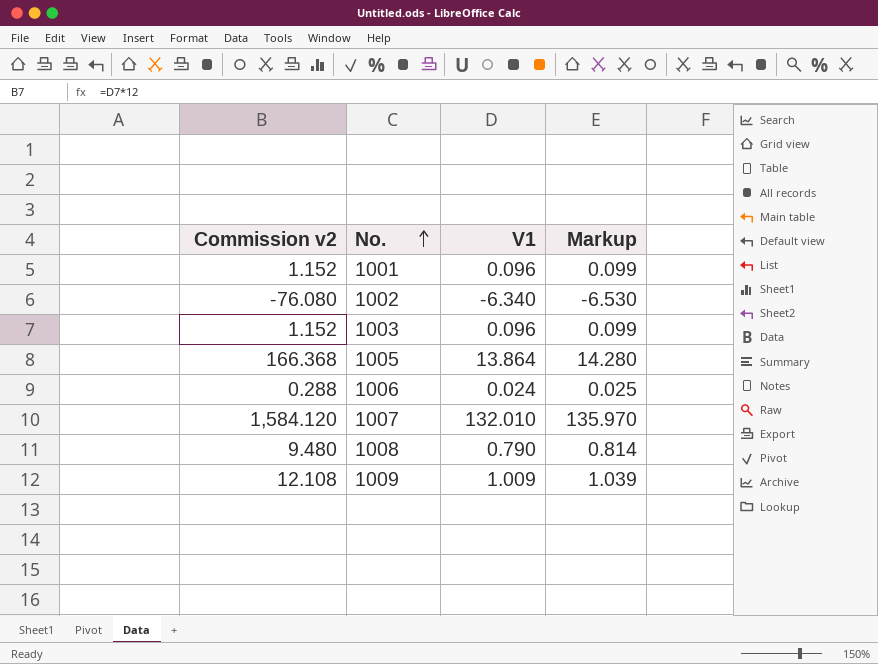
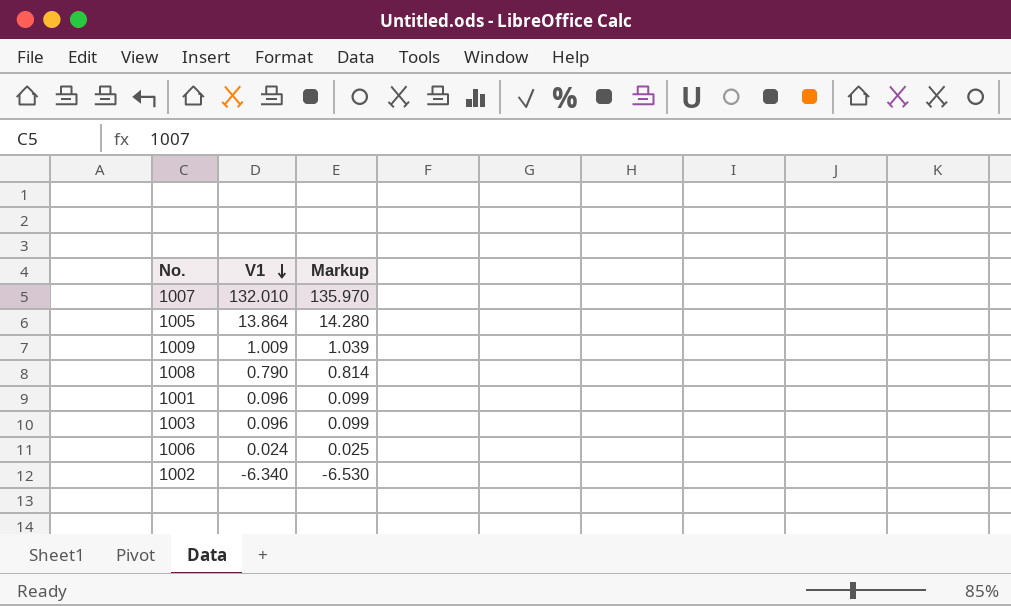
row order: No. ascending -> V1 descending
column Commission v2 | formula: [V1] * 12 -> none

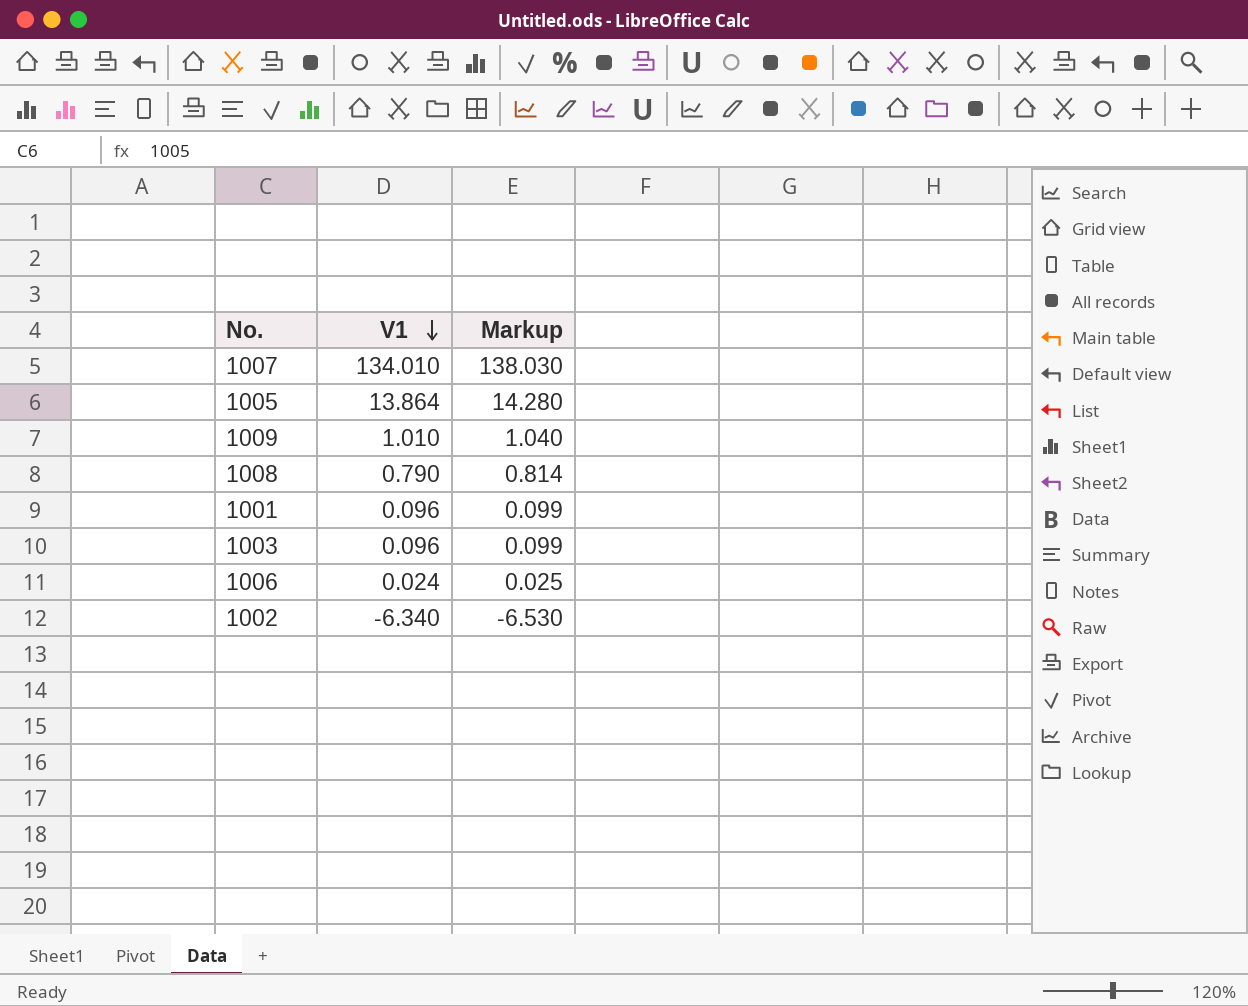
1007 | V1: 132.010 -> 134.010
1007 | Markup: 135.970 -> 138.030
1009 | V1: 1.009 -> 1.010
1009 | Markup: 1.039 -> 1.040

